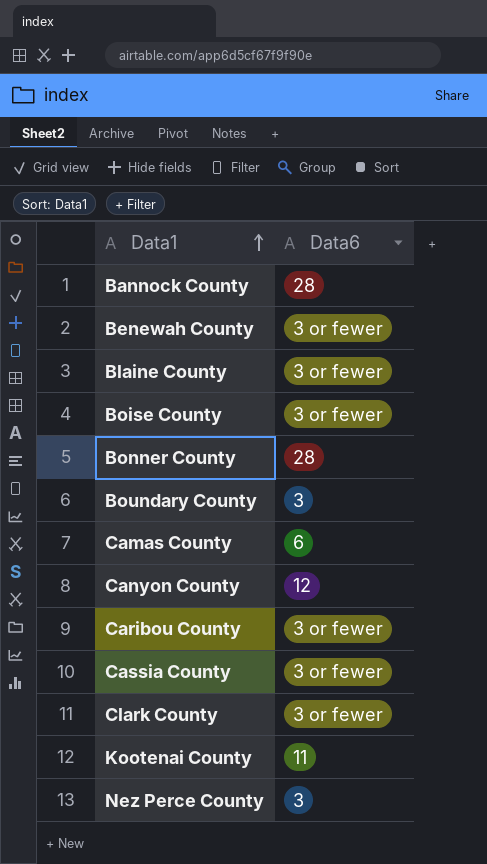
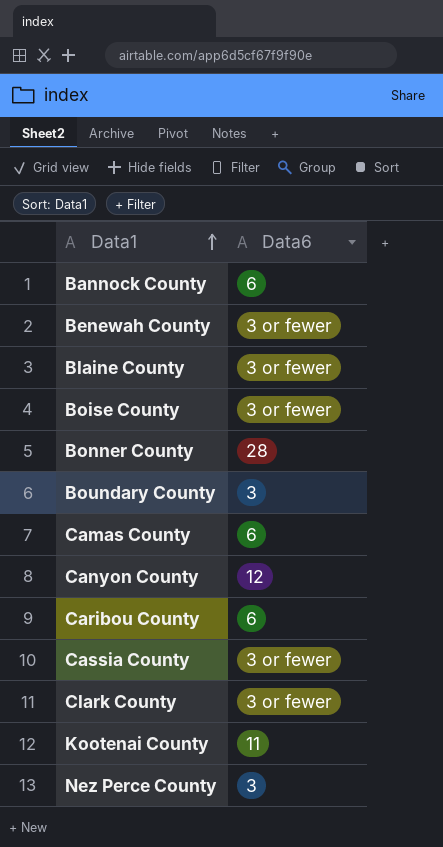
Bannock County | Data6: 28 -> 6
Caribou County | Data6: 3 or fewer -> 6

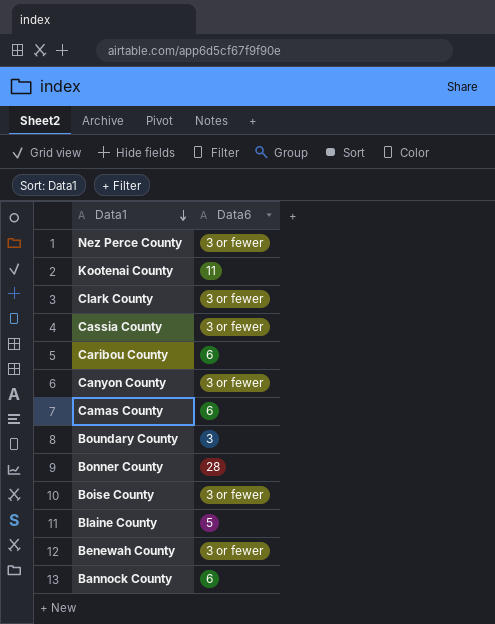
row order: Data1 ascending -> Data1 descending
Nez Perce County | Data6: 3 -> 3 or fewer
Canyon County | Data6: 12 -> 3 or fewer
Blaine County | Data6: 3 or fewer -> 5

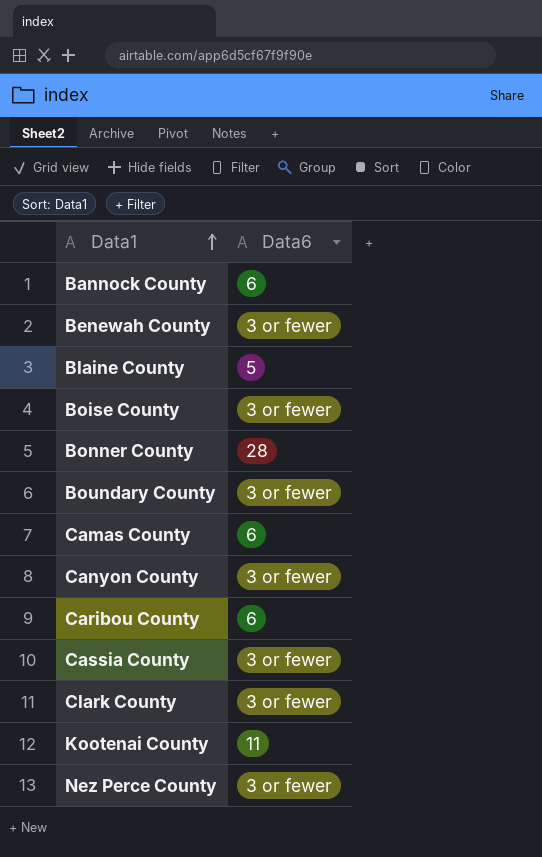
row order: Data1 descending -> Data1 ascending
Boundary County | Data6: 3 -> 3 or fewer

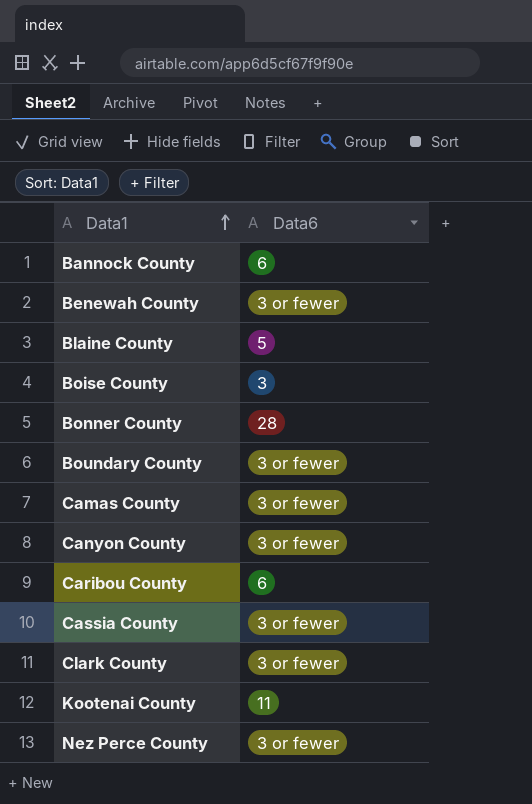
Boise County | Data6: 3 or fewer -> 3
Camas County | Data6: 6 -> 3 or fewer

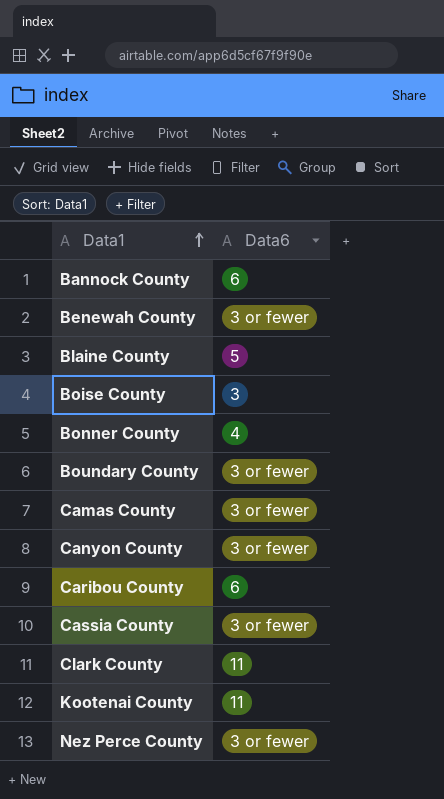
Bonner County | Data6: 28 -> 4
Clark County | Data6: 3 or fewer -> 11

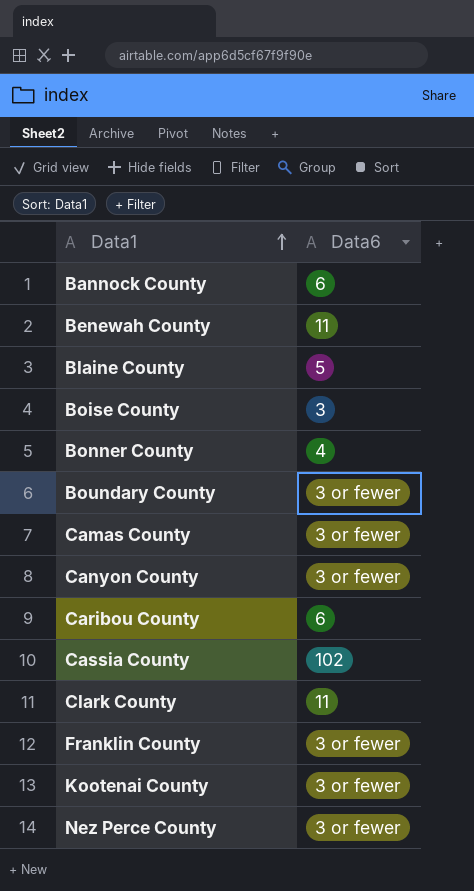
Benewah County | Data6: 3 or fewer -> 11
Cassia County | Data6: 3 or fewer -> 102
row Franklin County: none -> 3 or fewer
Kootenai County | Data6: 11 -> 3 or fewer

